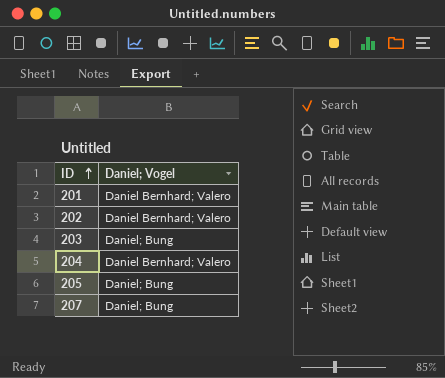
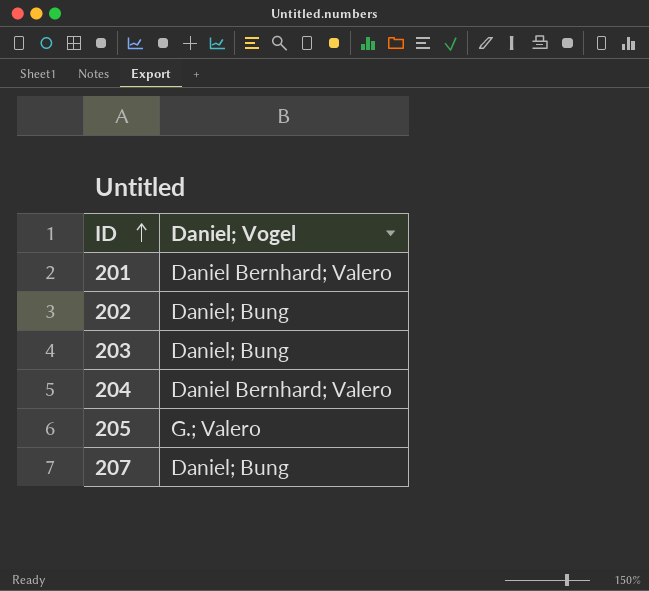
202 | Daniel; Vogel: Daniel Bernhard; Valero -> Daniel; Bung
205 | Daniel; Vogel: Daniel; Bung -> G.; Valero

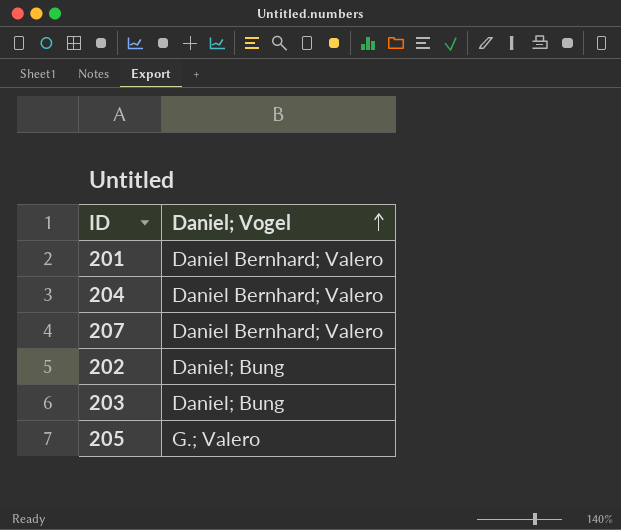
row order: ID ascending -> Daniel; Vogel ascending
207 | Daniel; Vogel: Daniel; Bung -> Daniel Bernhard; Valero

